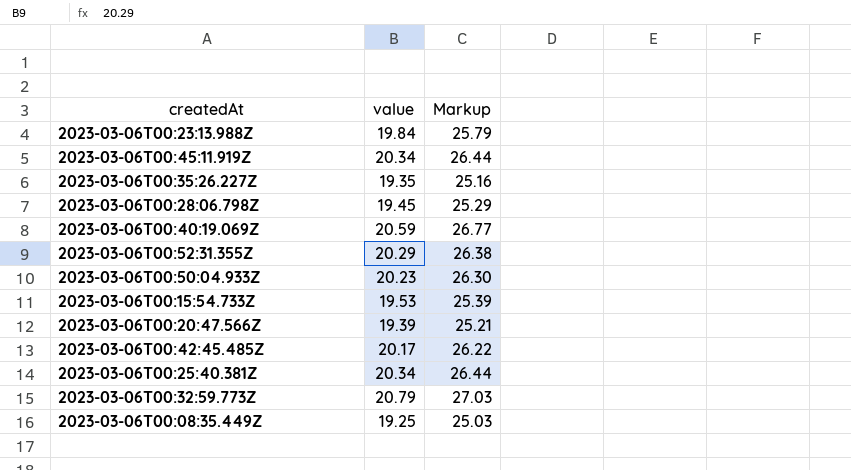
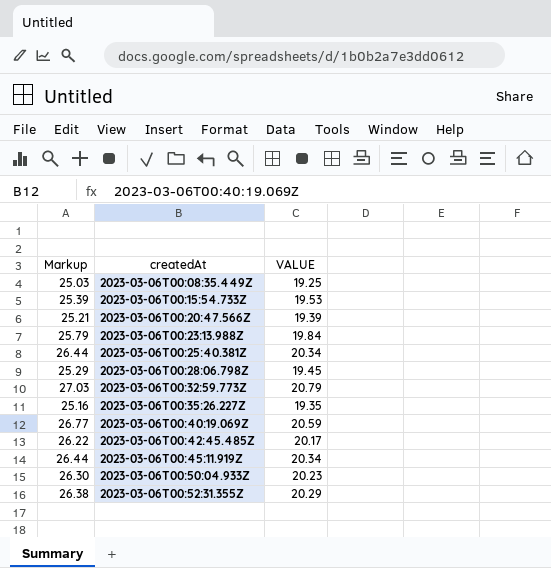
row order: none -> createdAt ascending
column Markup | position: 3 -> 1
column name: value -> VALUE

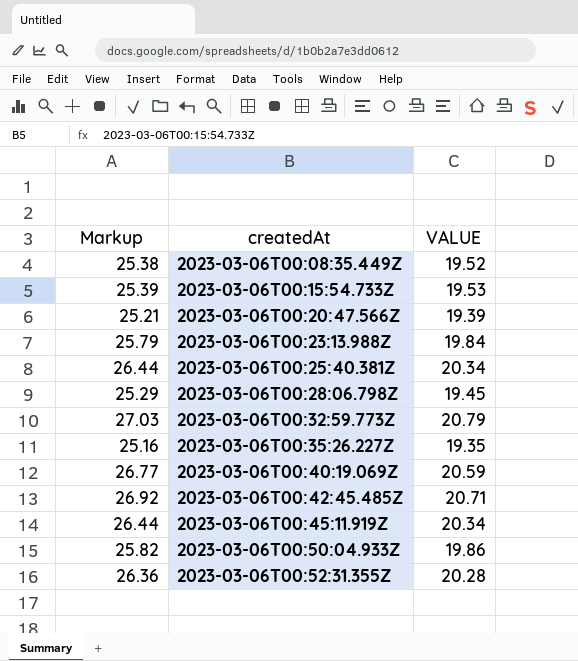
2023-03-06T00:08:35.449Z | Markup: 25.03 -> 25.38
2023-03-06T00:08:35.449Z | VALUE: 19.25 -> 19.52
2023-03-06T00:42:45.485Z | Markup: 26.22 -> 26.92
2023-03-06T00:42:45.485Z | VALUE: 20.17 -> 20.71
2023-03-06T00:50:04.933Z | Markup: 26.30 -> 25.82
2023-03-06T00:50:04.933Z | VALUE: 20.23 -> 19.86
2023-03-06T00:52:31.355Z | Markup: 26.38 -> 26.36
2023-03-06T00:52:31.355Z | VALUE: 20.29 -> 20.28

